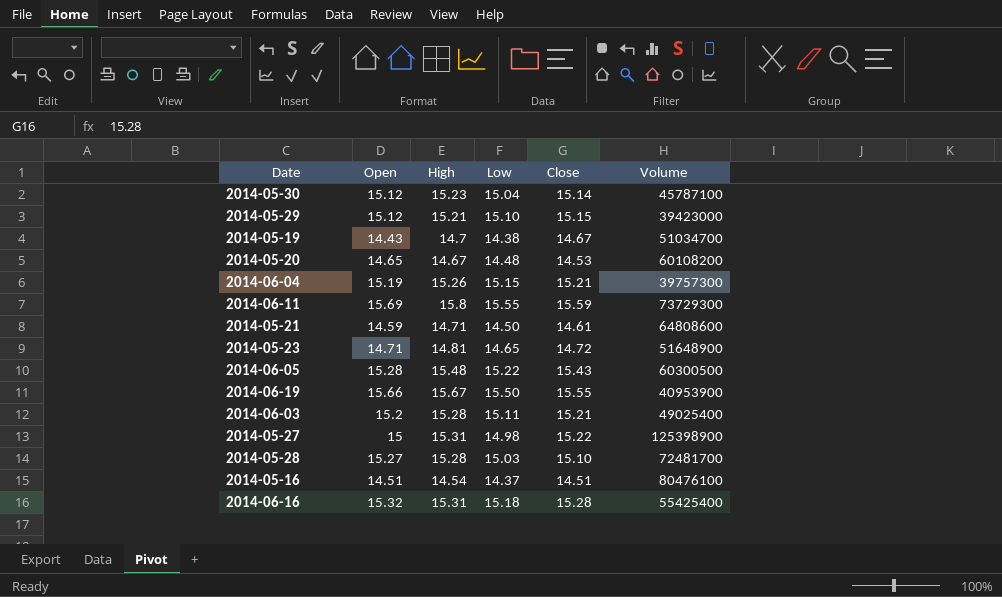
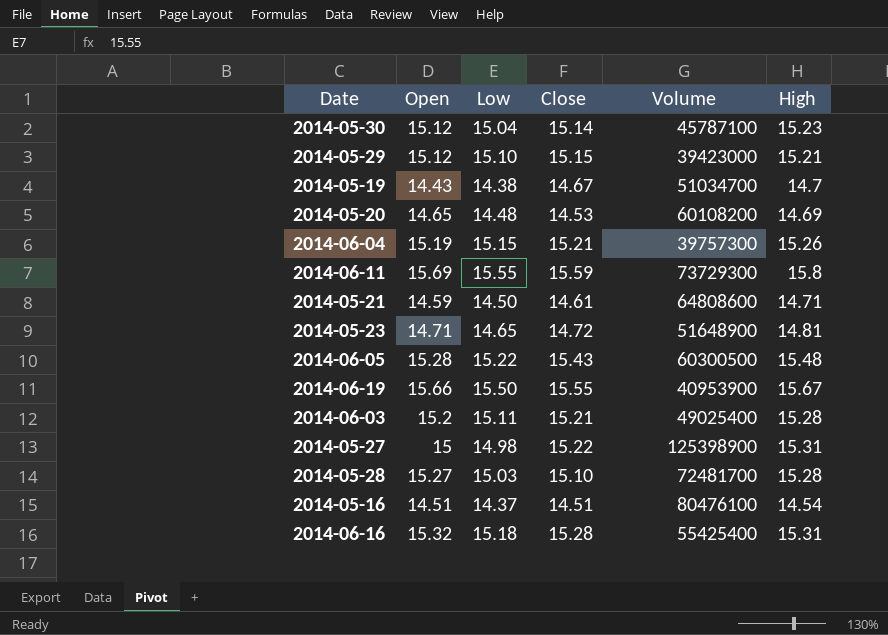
column High | position: 3 -> 6
2014-05-20 | High: 14.67 -> 14.69

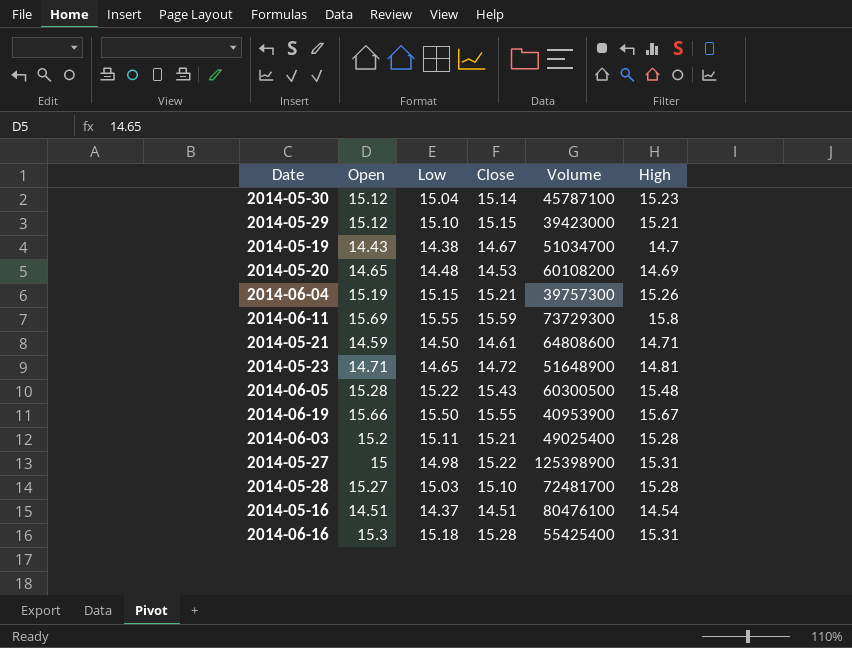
2014-06-16 | Open: 15.32 -> 15.3

